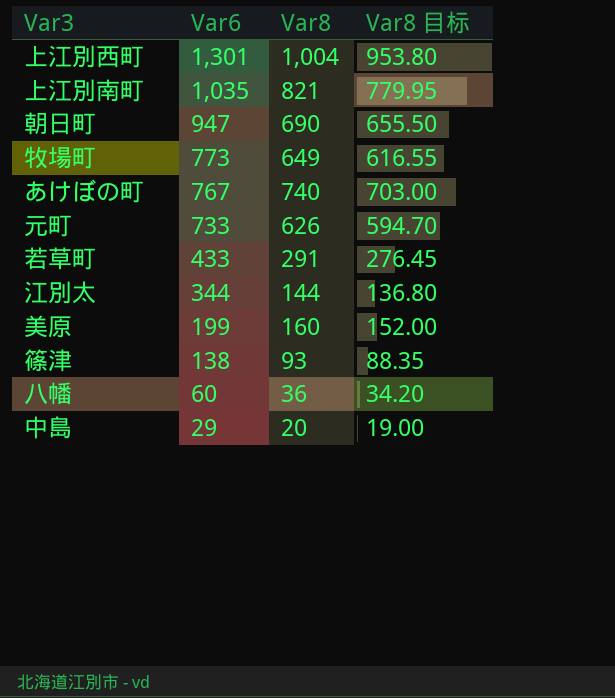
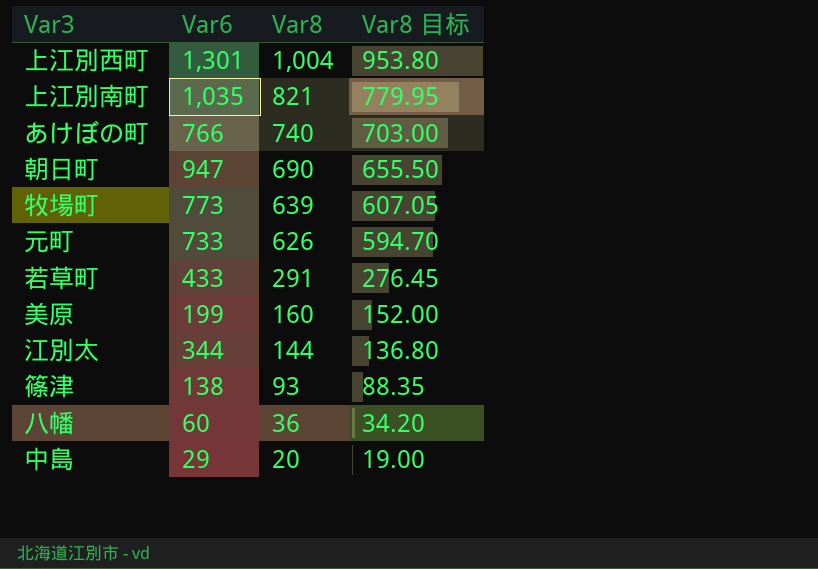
row order: Var6 descending -> Var8 descending
あけぼの町 | Var6: 767 -> 766
牧場町 | Var8: 649 -> 639
牧場町 | Var8 目标: 616.55 -> 607.05

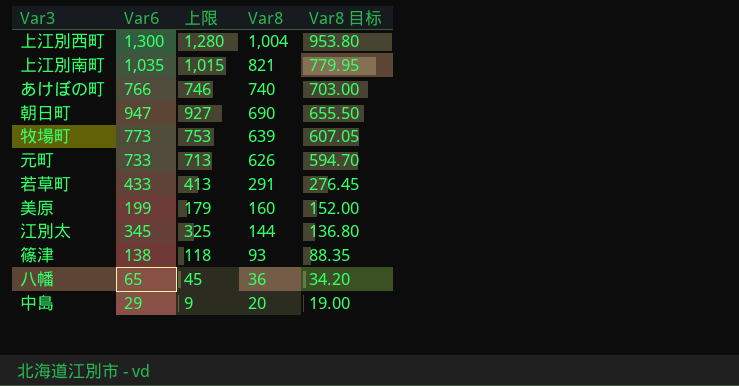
column 上限 | formula: none -> [Var6] - 20
上江別西町 | Var6: 1,301 -> 1,300
江別太 | Var6: 344 -> 345
八幡 | Var6: 60 -> 65

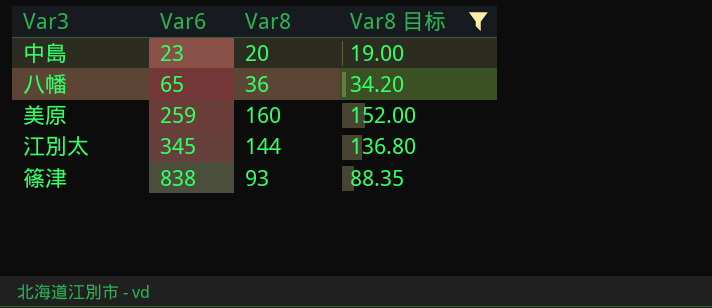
filter: none -> Var8 目标 <= 152.00
row order: Var8 descending -> Var6 ascending
column 上限 | formula: [Var6] - 20 -> none
中島 | Var6: 29 -> 23
美原 | Var6: 199 -> 259
篠津 | Var6: 138 -> 838

